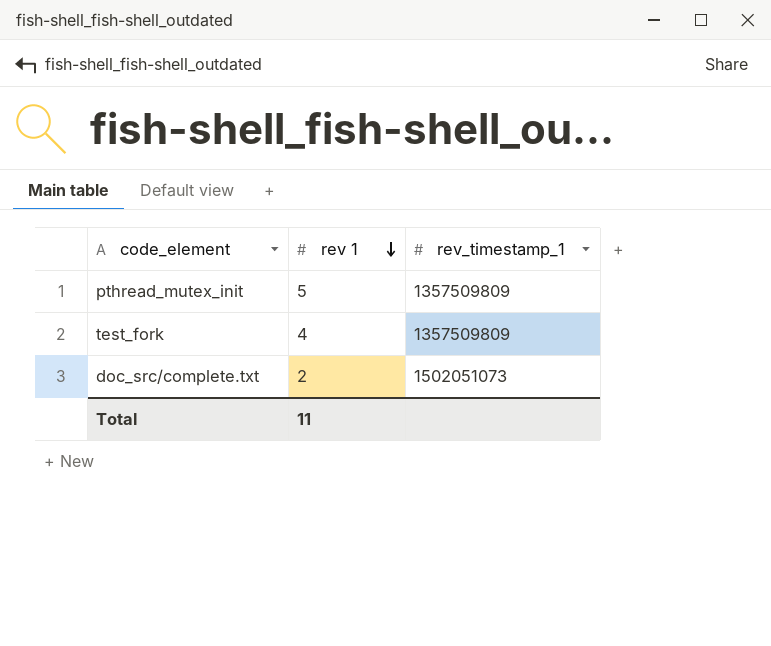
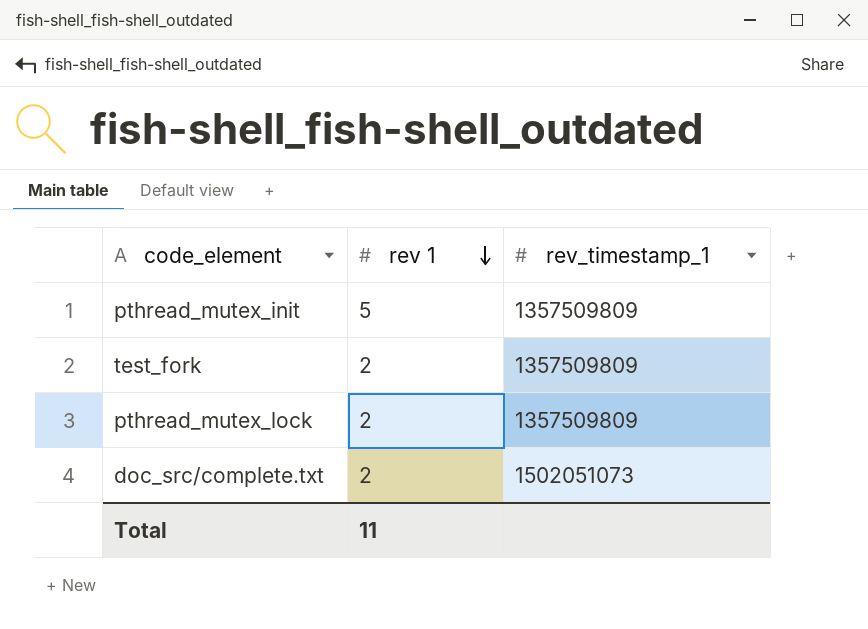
test_fork | rev 1: 4 -> 2
row pthread_mutex_lock: none -> 2 | 1357509809

